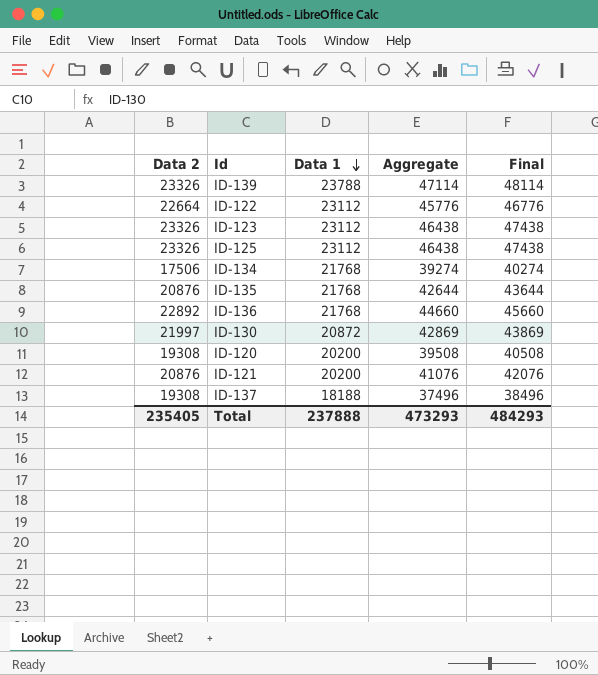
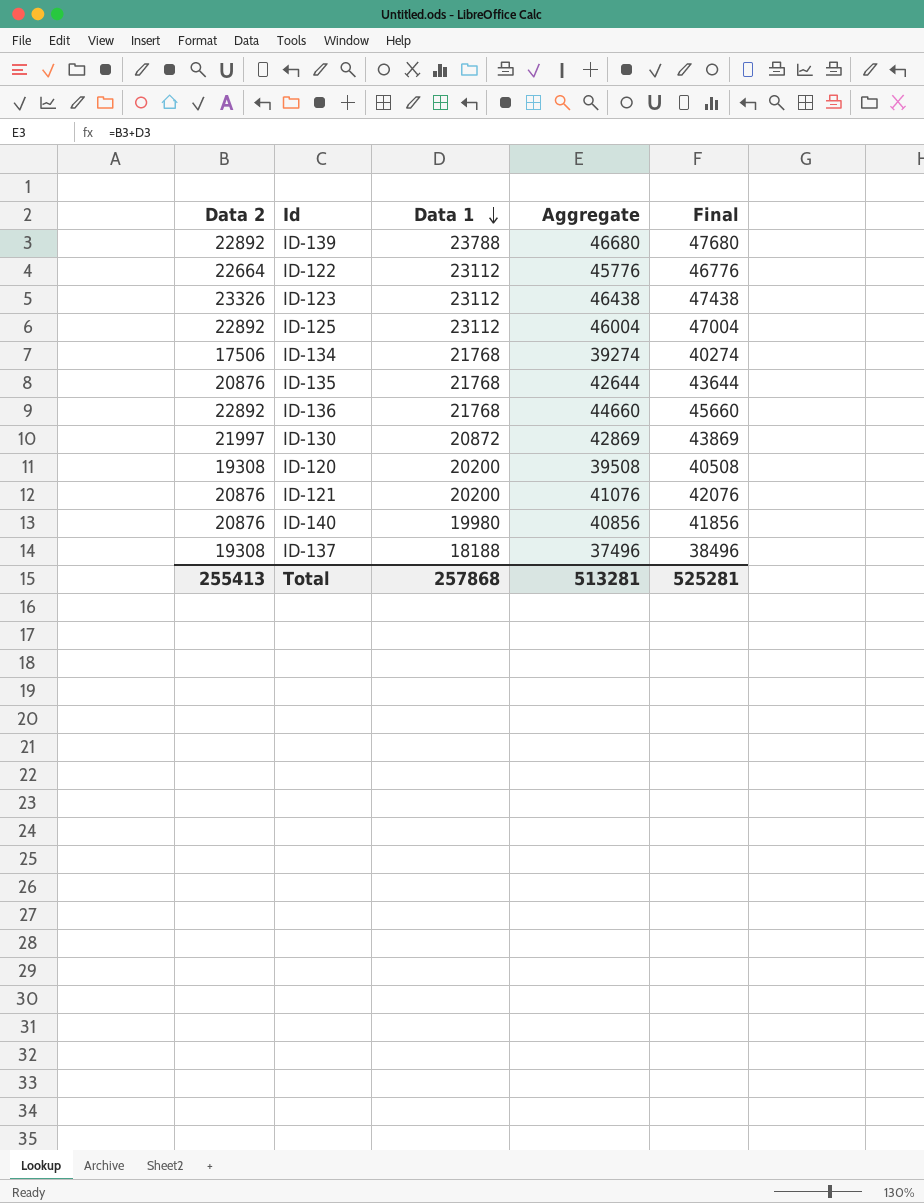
ID-139 | Data 2: 23326 -> 22892
ID-139 | Aggregate: 47114 -> 46680
ID-139 | Final: 48114 -> 47680
ID-125 | Data 2: 23326 -> 22892
ID-125 | Aggregate: 46438 -> 46004
ID-125 | Final: 47438 -> 47004
row ID-140: none -> 20876 | 19980 | 40856 | 41856
Total | Data 2: 235405 -> 255413
Total | Data 1: 237888 -> 257868
Total | Aggregate: 473293 -> 513281
Total | Final: 484293 -> 525281

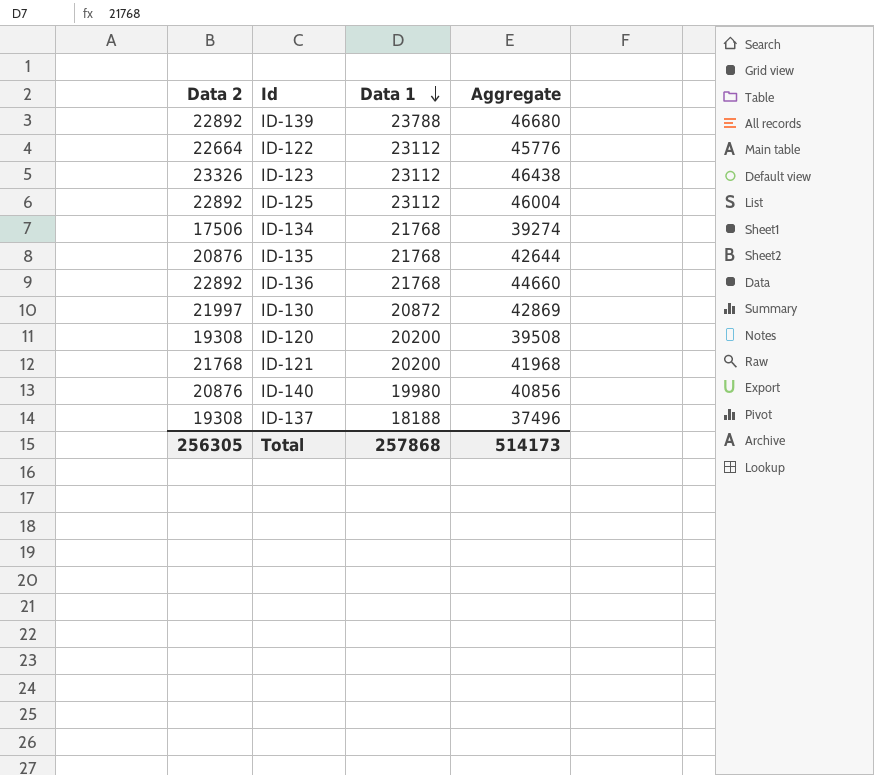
column Final | formula: [Aggregate] + 1000 -> none
ID-121 | Data 2: 20876 -> 21768
ID-121 | Aggregate: 41076 -> 41968
Total | Data 2: 255413 -> 256305
Total | Aggregate: 513281 -> 514173

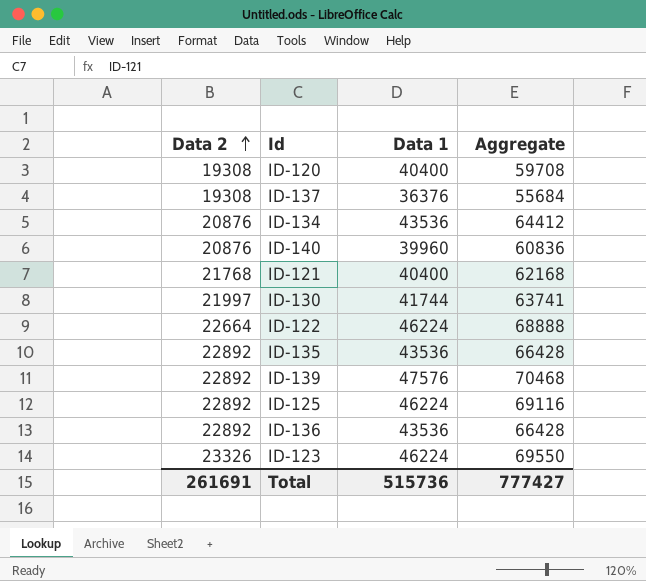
row order: Data 1 descending -> Data 2 ascending
ID-120 | Data 1: 20200 -> 40400
ID-120 | Aggregate: 39508 -> 59708
ID-137 | Data 1: 18188 -> 36376
ID-137 | Aggregate: 37496 -> 55684
ID-134 | Data 2: 17506 -> 20876
ID-134 | Data 1: 21768 -> 43536
ID-134 | Aggregate: 39274 -> 64412
ID-140 | Data 1: 19980 -> 39960
ID-140 | Aggregate: 40856 -> 60836
ID-121 | Data 1: 20200 -> 40400
ID-121 | Aggregate: 41968 -> 62168
ID-130 | Data 1: 20872 -> 41744
ID-130 | Aggregate: 42869 -> 63741
ID-122 | Data 1: 23112 -> 46224
ID-122 | Aggregate: 45776 -> 68888
ID-135 | Data 2: 20876 -> 22892
ID-135 | Data 1: 21768 -> 43536
ID-135 | Aggregate: 42644 -> 66428
ID-139 | Data 1: 23788 -> 47576
ID-139 | Aggregate: 46680 -> 70468
ID-125 | Data 1: 23112 -> 46224
ID-125 | Aggregate: 46004 -> 69116
ID-136 | Data 1: 21768 -> 43536
ID-136 | Aggregate: 44660 -> 66428
ID-123 | Data 1: 23112 -> 46224
ID-123 | Aggregate: 46438 -> 69550
Total | Data 2: 256305 -> 261691
Total | Data 1: 257868 -> 515736
Total | Aggregate: 514173 -> 777427

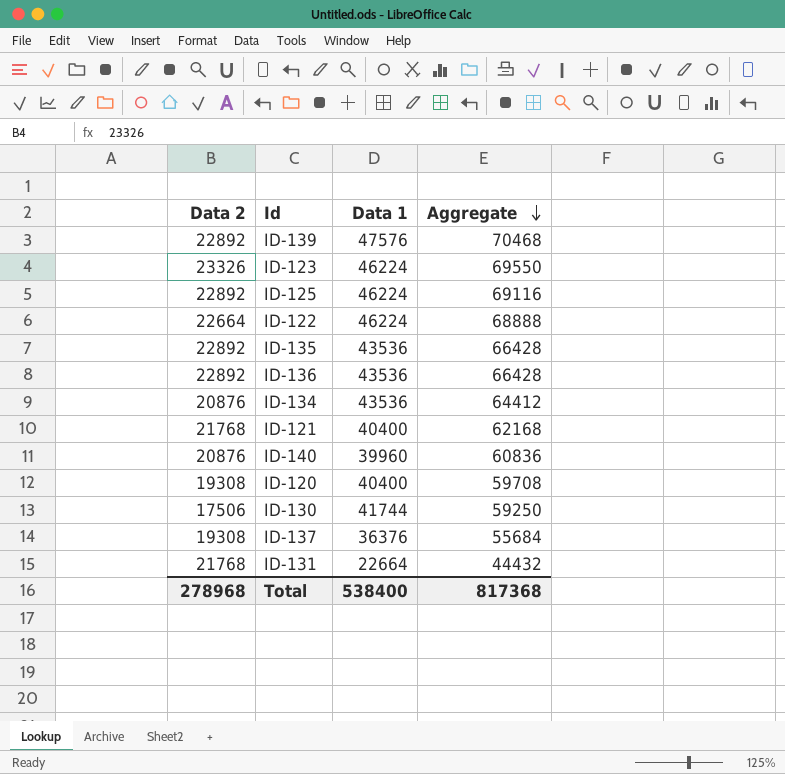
row order: Data 2 ascending -> Aggregate descending
ID-130 | Data 2: 21997 -> 17506
ID-130 | Aggregate: 63741 -> 59250
row ID-131: none -> 21768 | 22664 | 44432
Total | Data 2: 261691 -> 278968
Total | Data 1: 515736 -> 538400
Total | Aggregate: 777427 -> 817368

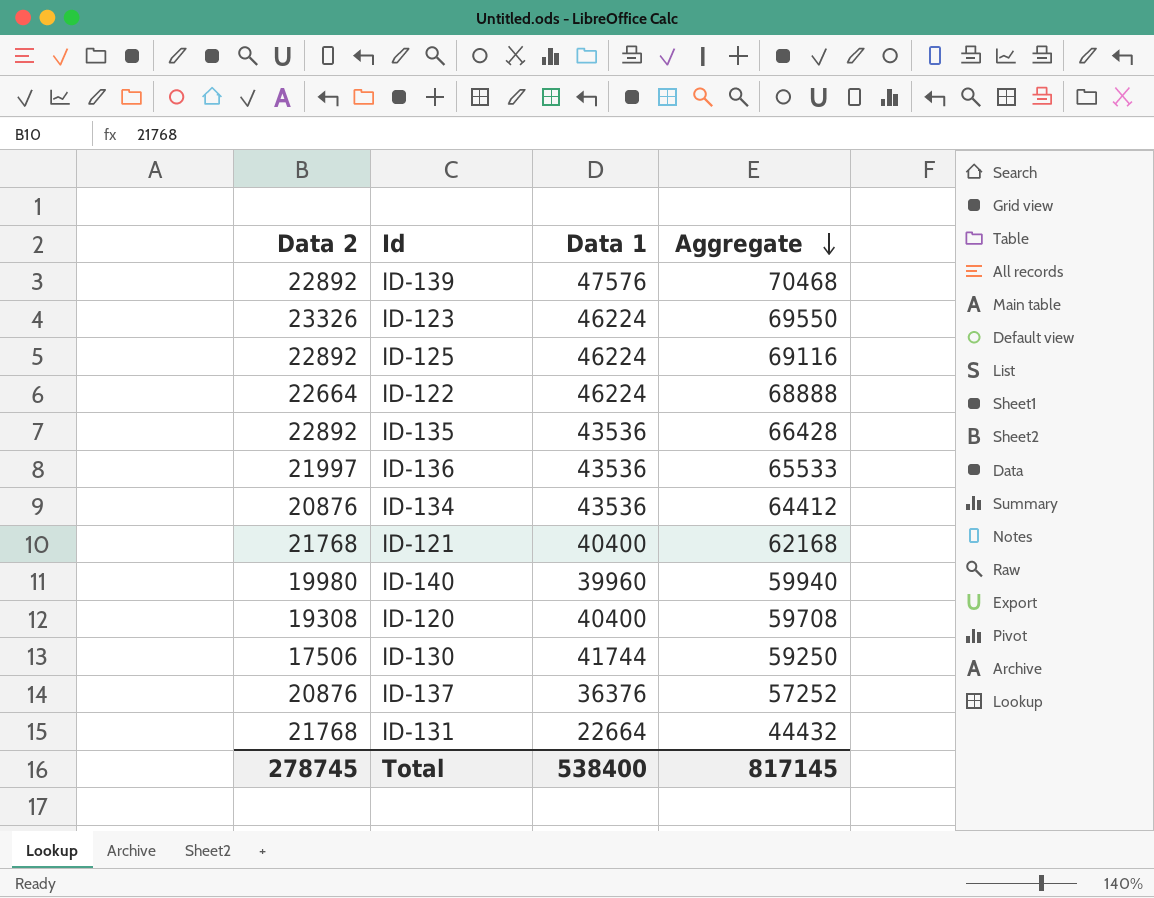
ID-136 | Data 2: 22892 -> 21997
ID-136 | Aggregate: 66428 -> 65533
ID-140 | Data 2: 20876 -> 19980
ID-140 | Aggregate: 60836 -> 59940
ID-137 | Data 2: 19308 -> 20876
ID-137 | Aggregate: 55684 -> 57252
Total | Data 2: 278968 -> 278745
Total | Aggregate: 817368 -> 817145

